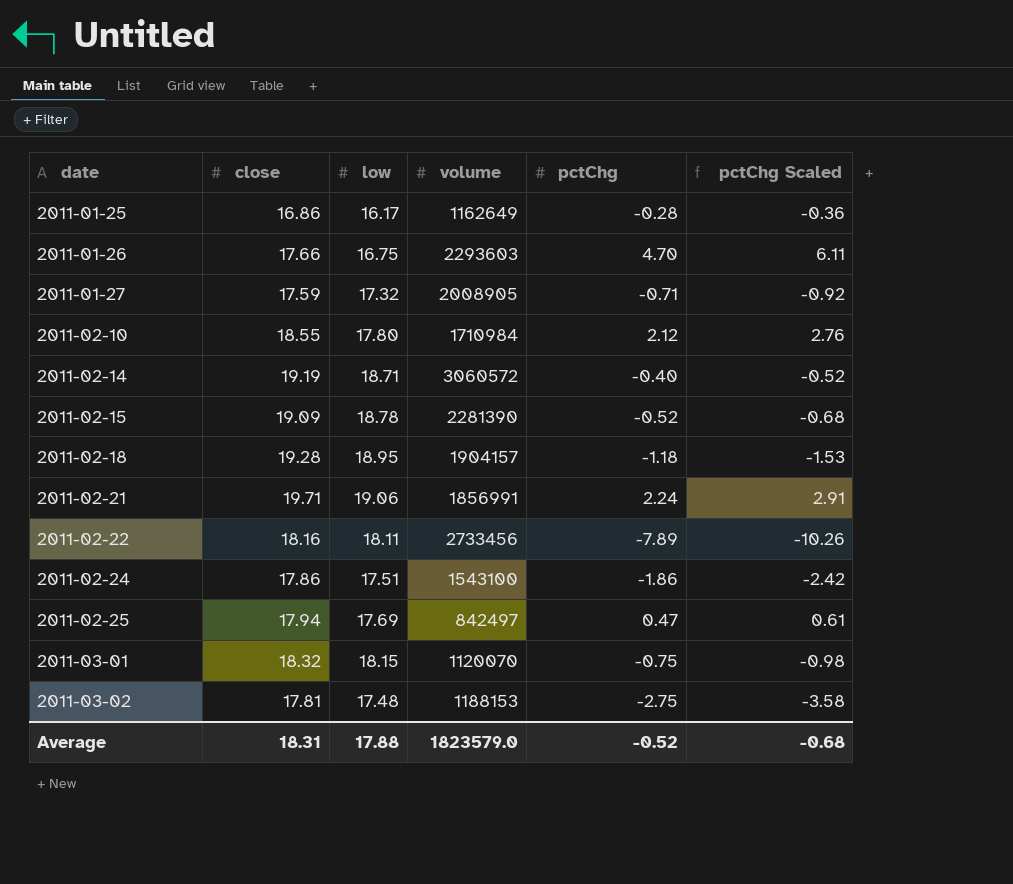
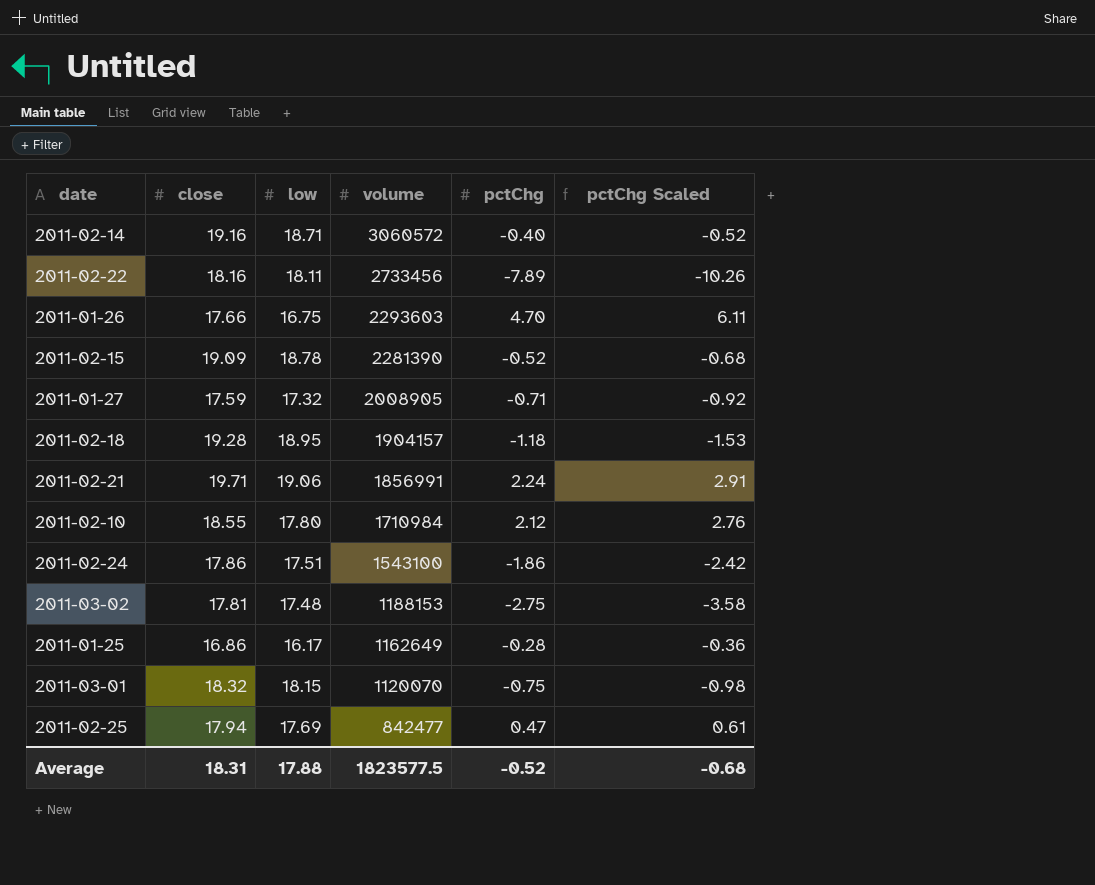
row order: date ascending -> volume descending
2011-02-14 | close: 19.19 -> 19.16
2011-02-25 | volume: 842497 -> 842477
Average | volume: 1823579.0 -> 1823577.5

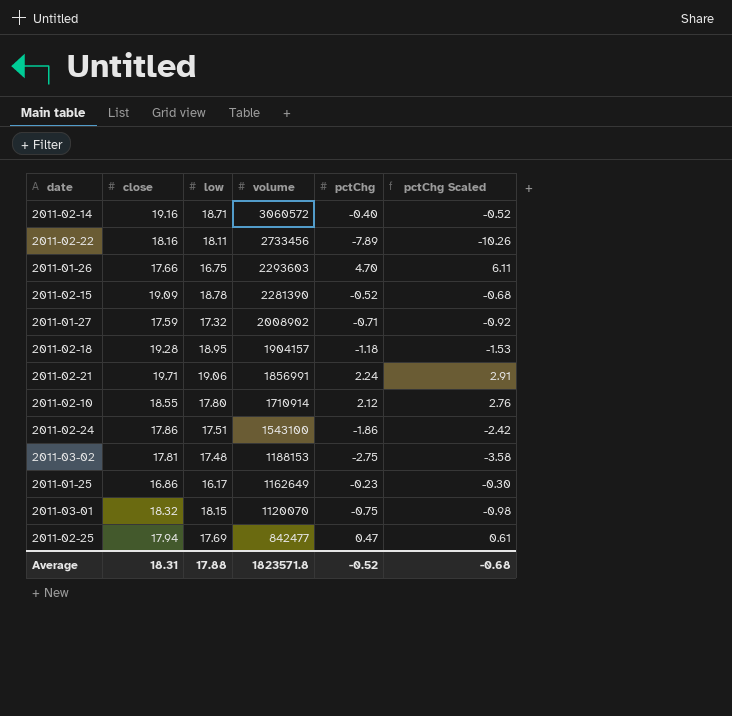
2011-01-27 | volume: 2008905 -> 2008902
2011-02-10 | volume: 1710984 -> 1710914
2011-01-25 | pctChg: -0.28 -> -0.23
2011-01-25 | pctChg Scaled: -0.36 -> -0.30
Average | volume: 1823577.5 -> 1823571.8

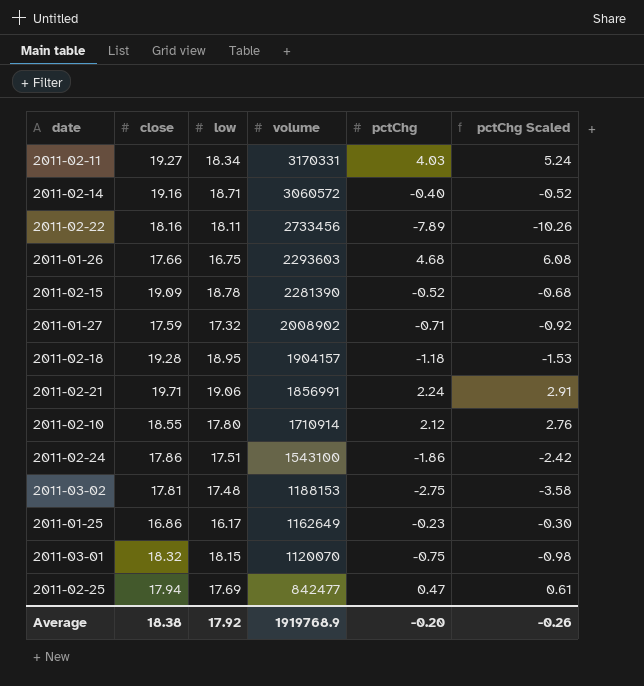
row 2011-02-11: none -> 19.27 | 18.34 | 3170331 | 4.03 | 5.24
2011-01-26 | pctChg: 4.70 -> 4.68
2011-01-26 | pctChg Scaled: 6.11 -> 6.08
Average | close: 18.31 -> 18.38
Average | low: 17.88 -> 17.92
Average | volume: 1823571.8 -> 1919768.9
Average | pctChg: -0.52 -> -0.20
Average | pctChg Scaled: -0.68 -> -0.26

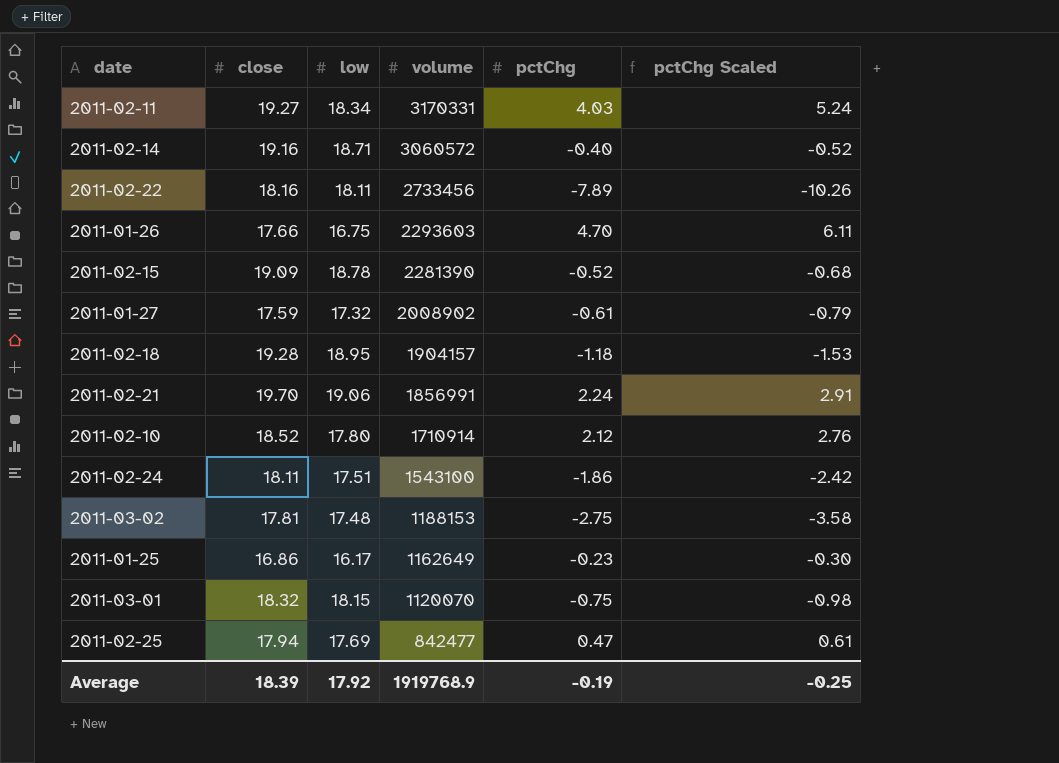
2011-01-26 | pctChg: 4.68 -> 4.70
2011-01-26 | pctChg Scaled: 6.08 -> 6.11
2011-01-27 | pctChg: -0.71 -> -0.61
2011-01-27 | pctChg Scaled: -0.92 -> -0.79
2011-02-21 | close: 19.71 -> 19.70
2011-02-10 | close: 18.55 -> 18.52
2011-02-24 | close: 17.86 -> 18.11
Average | close: 18.38 -> 18.39
Average | pctChg: -0.20 -> -0.19
Average | pctChg Scaled: -0.26 -> -0.25

